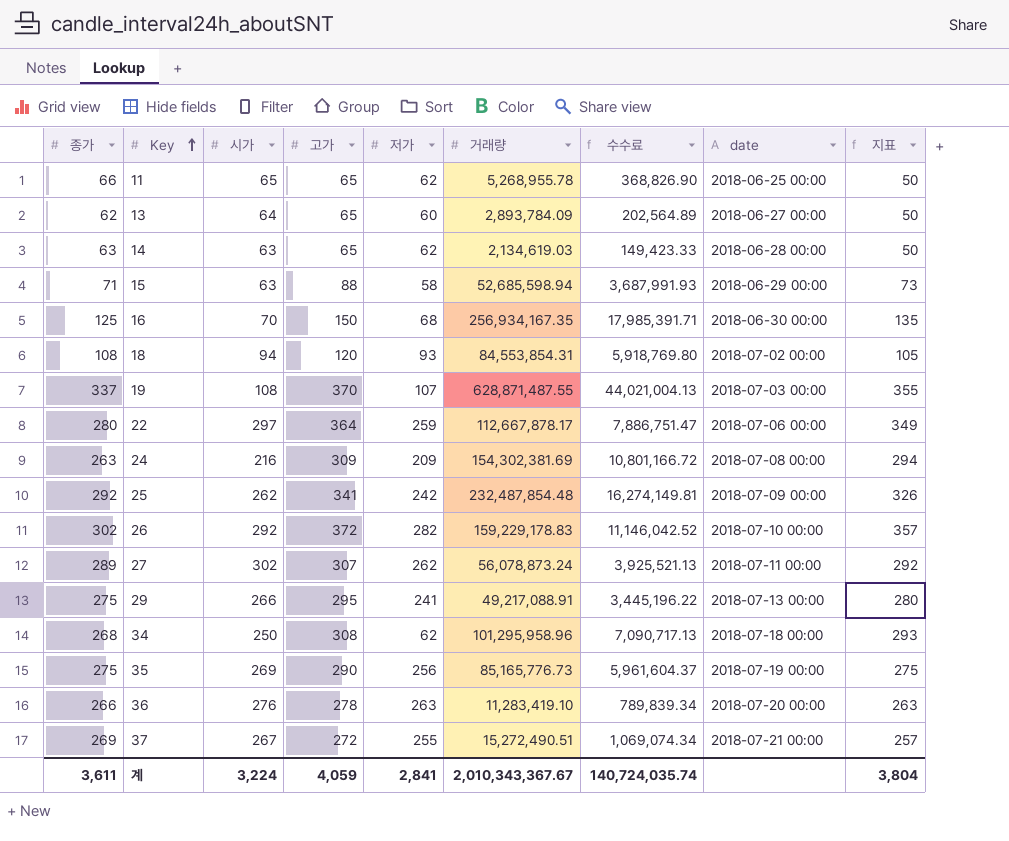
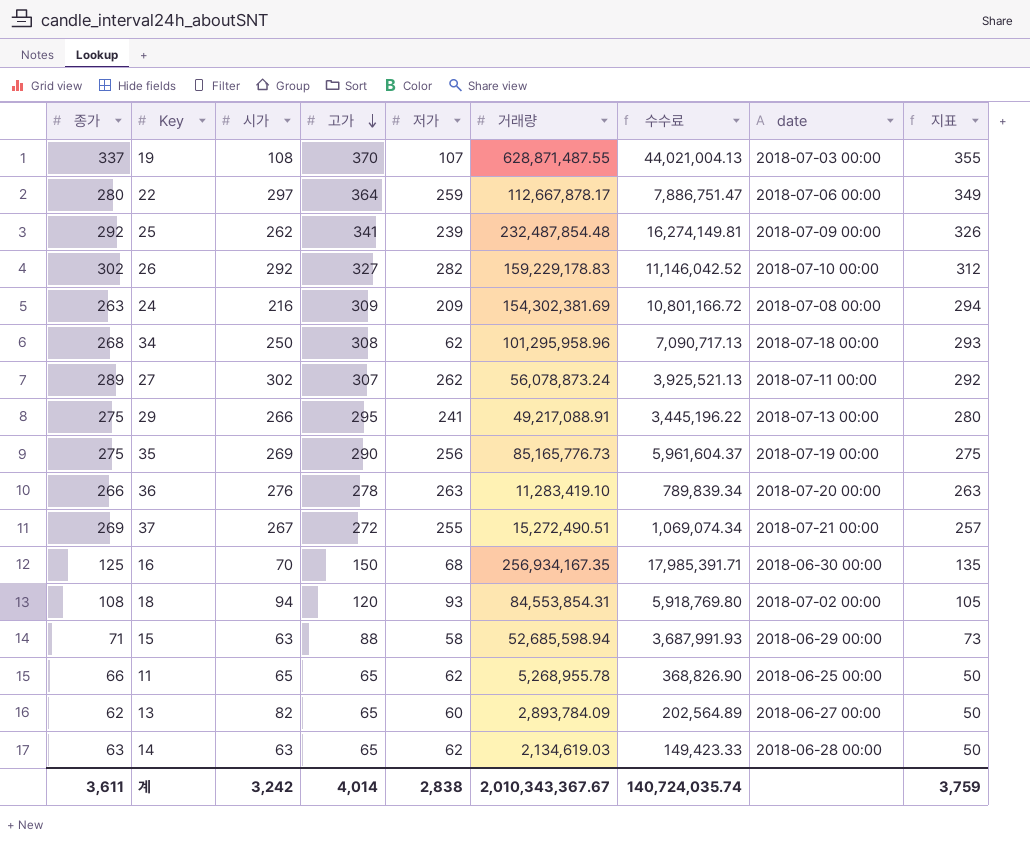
row order: Key ascending -> 고가 descending
25 | 저가: 242 -> 239
26 | 고가: 372 -> 327
26 | 지표: 357 -> 312
13 | 시가: 64 -> 82
계 | 시가: 3,224 -> 3,242
계 | 고가: 4,059 -> 4,014
계 | 저가: 2,841 -> 2,838
계 | 지표: 3,804 -> 3,759

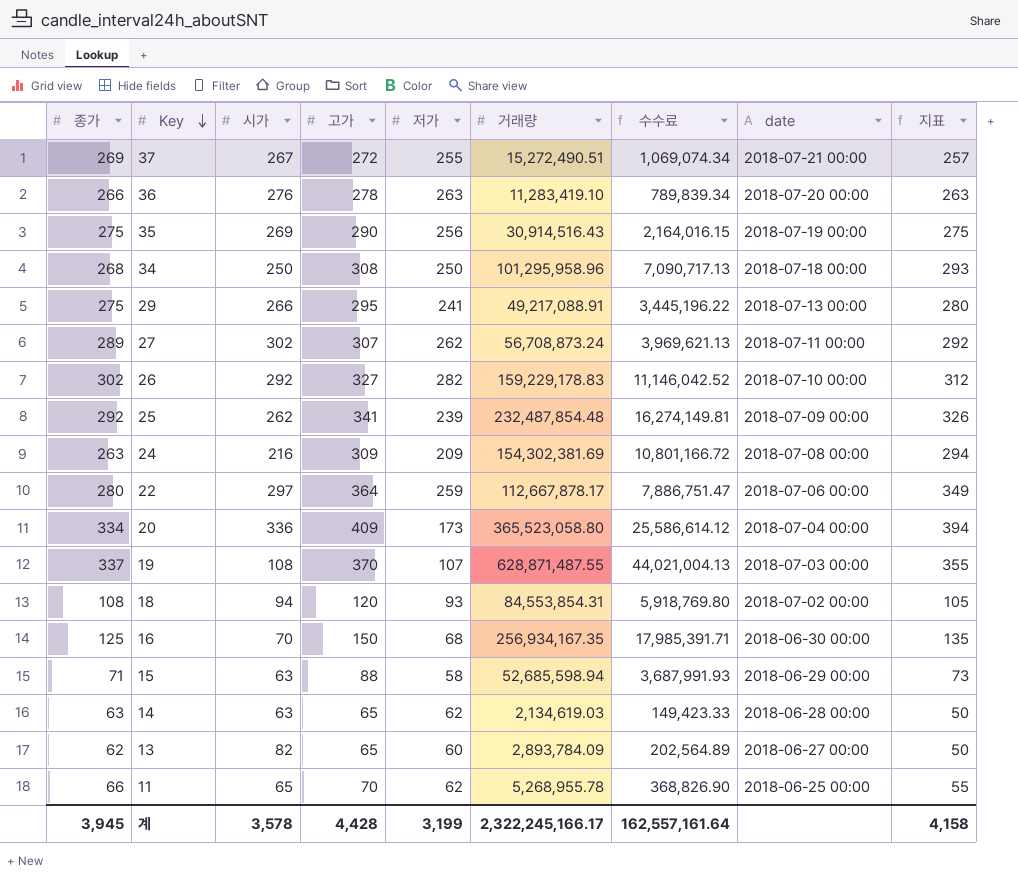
row order: 고가 descending -> Key descending
35 | 거래량: 85,165,776.73 -> 30,914,516.43
35 | 수수료: 5,961,604.37 -> 2,164,016.15
34 | 저가: 62 -> 250
27 | 거래량: 56,078,873.24 -> 56,708,873.24
27 | 수수료: 3,925,521.13 -> 3,969,621.13
row 20: none -> 334 | 336 | 409 | 173 | 365,523,058.80 | 25,586,614.12 | 2018-07-04 00:00 | 394
11 | 고가: 65 -> 70
11 | 지표: 50 -> 55
계 | 종가: 3,611 -> 3,945
계 | 시가: 3,242 -> 3,578
계 | 고가: 4,014 -> 4,428
계 | 저가: 2,838 -> 3,199
계 | 거래량: 2,010,343,367.67 -> 2,322,245,166.17
계 | 수수료: 140,724,035.74 -> 162,557,161.64
계 | 지표: 3,759 -> 4,158

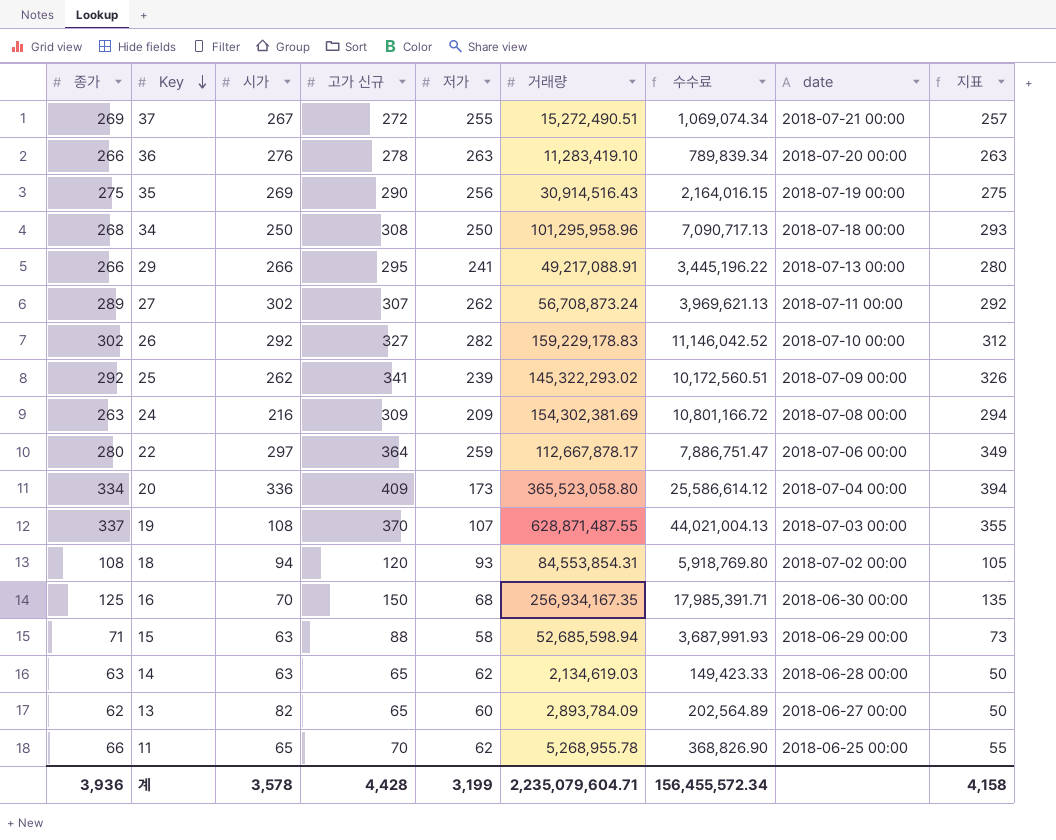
column name: 고가 -> 고가 신규
29 | 종가: 275 -> 266
25 | 거래량: 232,487,854.48 -> 145,322,293.02
25 | 수수료: 16,274,149.81 -> 10,172,560.51
계 | 종가: 3,945 -> 3,936
계 | 거래량: 2,322,245,166.17 -> 2,235,079,604.71
계 | 수수료: 162,557,161.64 -> 156,455,572.34

